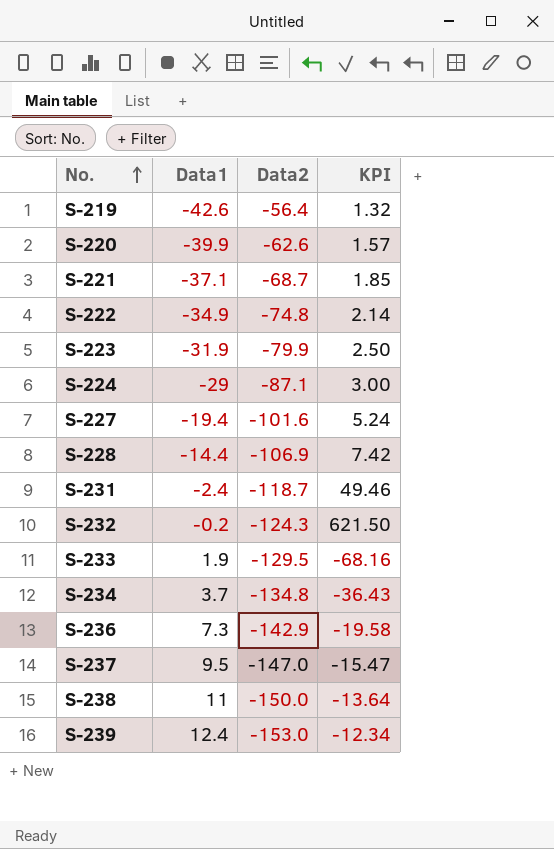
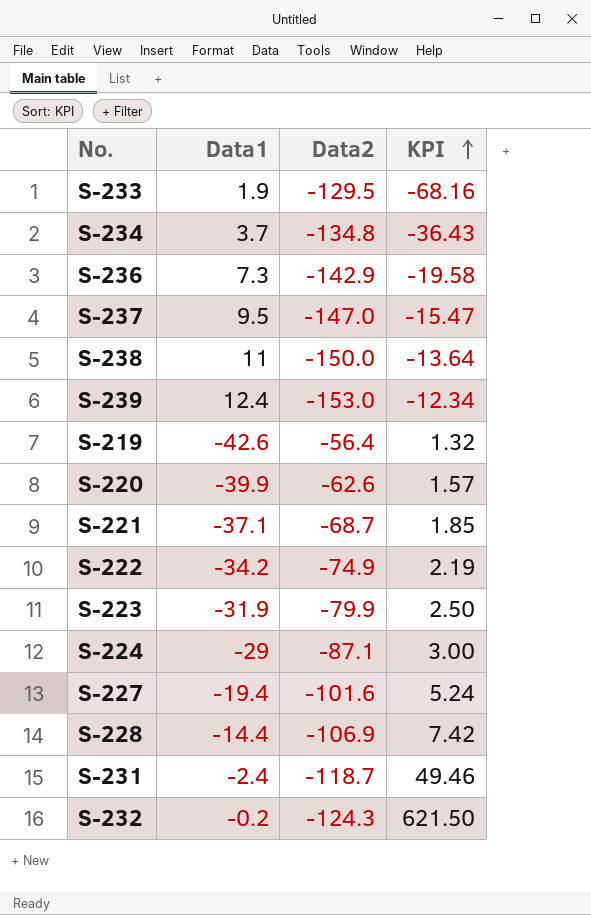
row order: No. ascending -> KPI ascending
S-222 | Data1: -34.9 -> -34.2
S-222 | Data2: -74.8 -> -74.9
S-222 | KPI: 2.14 -> 2.19

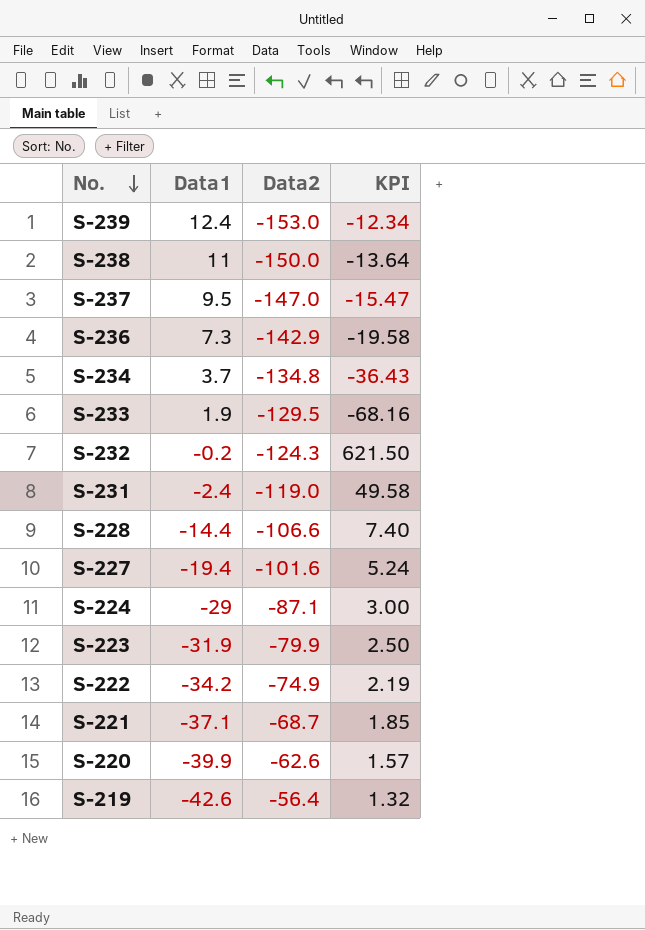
row order: KPI ascending -> No. descending
S-231 | Data2: -118.7 -> -119.0
S-231 | KPI: 49.46 -> 49.58
S-228 | Data2: -106.9 -> -106.6
S-228 | KPI: 7.42 -> 7.40

